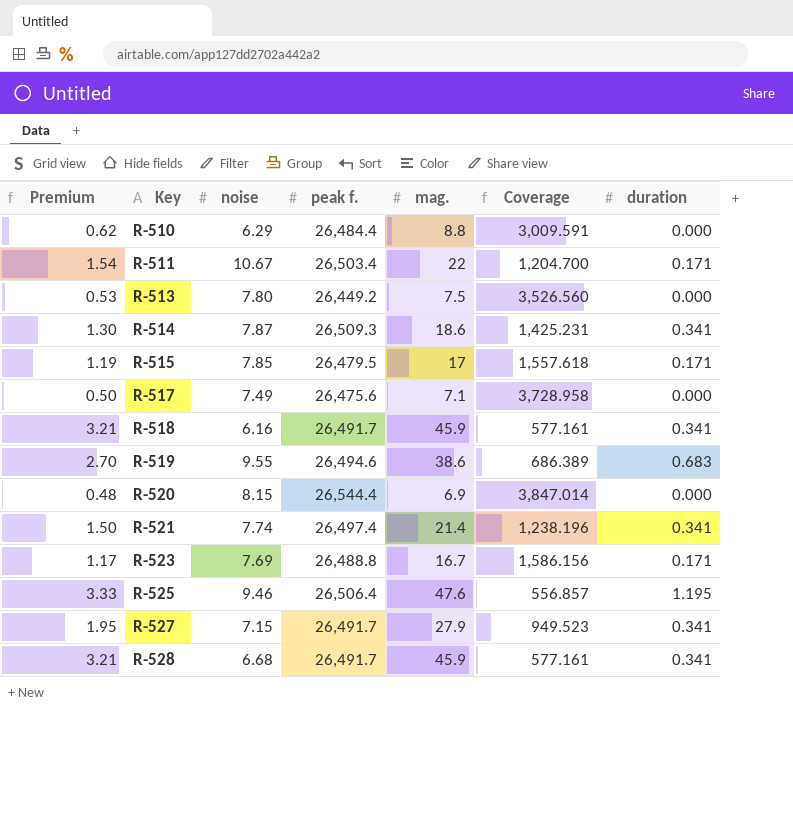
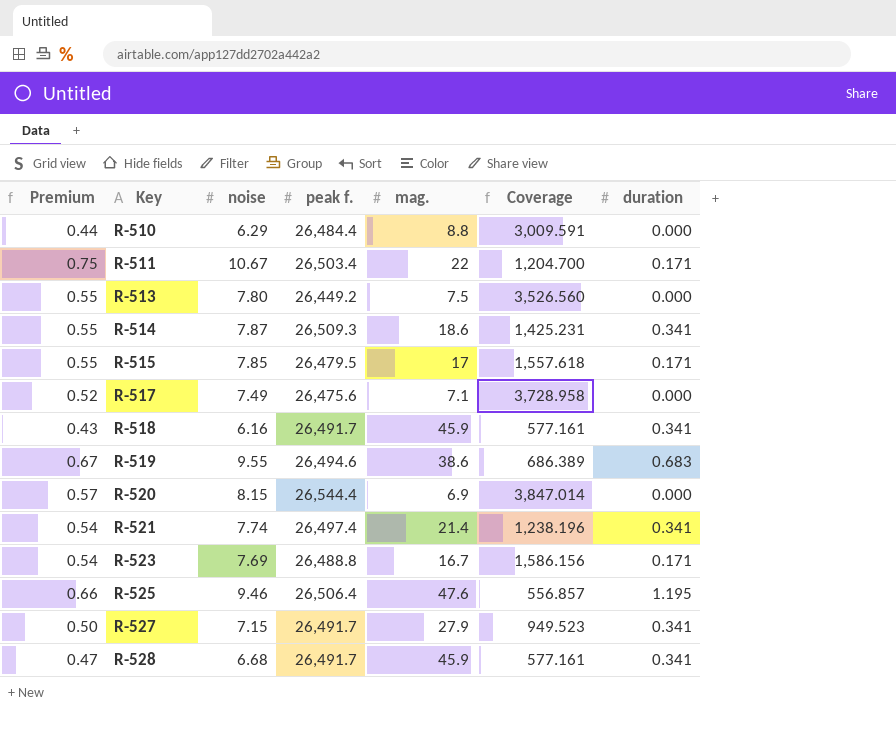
column Premium | formula: [mag.] * 0.07 -> [noise] * 0.07

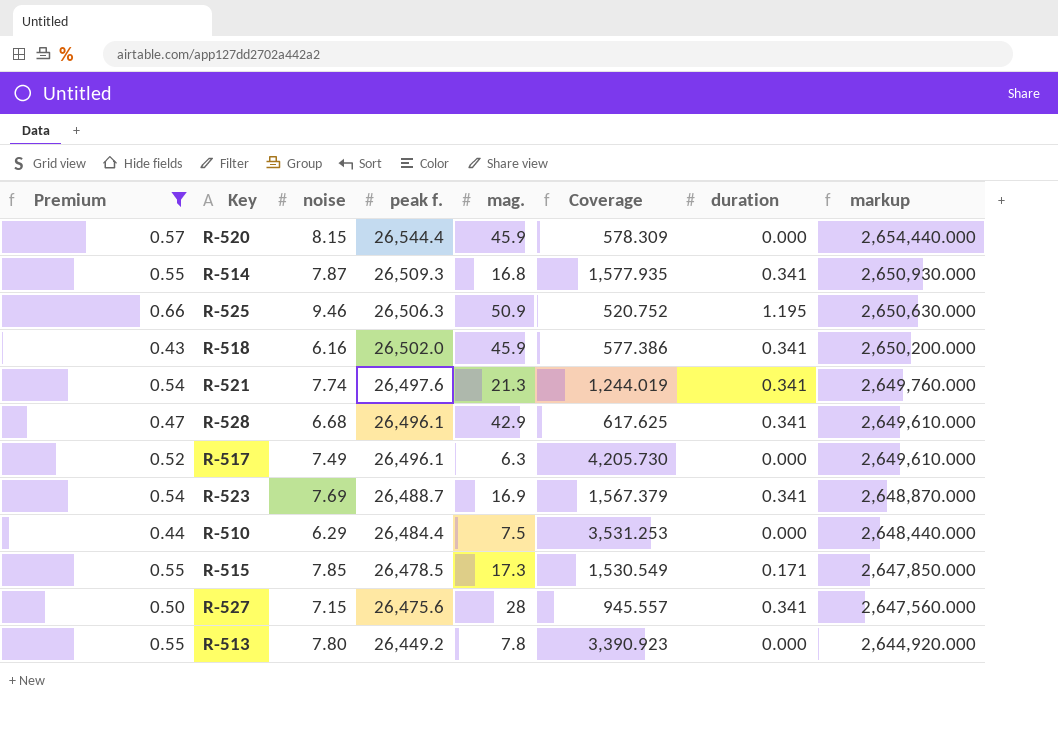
filter: none -> Premium <= 0.66
row order: Key ascending -> peak f. descending
column markup | formula: none -> [peak f.] * 100
R-520 | mag.: 6.9 -> 45.9
R-520 | Coverage: 3,847.014 -> 578.309
R-514 | mag.: 18.6 -> 16.8
R-514 | Coverage: 1,425.231 -> 1,577.935
R-525 | peak f.: 26,506.4 -> 26,506.3
R-525 | mag.: 47.6 -> 50.9
R-525 | Coverage: 556.857 -> 520.752
R-518 | peak f.: 26,491.7 -> 26,502.0
R-518 | Coverage: 577.161 -> 577.386
R-521 | peak f.: 26,497.4 -> 26,497.6
R-521 | mag.: 21.4 -> 21.3
R-521 | Coverage: 1,238.196 -> 1,244.019
R-528 | peak f.: 26,491.7 -> 26,496.1
R-528 | mag.: 45.9 -> 42.9
R-528 | Coverage: 577.161 -> 617.625
R-517 | peak f.: 26,475.6 -> 26,496.1
R-517 | mag.: 7.1 -> 6.3
R-517 | Coverage: 3,728.958 -> 4,205.730
R-523 | peak f.: 26,488.8 -> 26,488.7
R-523 | mag.: 16.7 -> 16.9
R-523 | Coverage: 1,586.156 -> 1,567.379
R-523 | duration: 0.171 -> 0.341
R-510 | mag.: 8.8 -> 7.5
R-510 | Coverage: 3,009.591 -> 3,531.253
R-515 | peak f.: 26,479.5 -> 26,478.5
R-515 | mag.: 17 -> 17.3
R-515 | Coverage: 1,557.618 -> 1,530.549
R-527 | peak f.: 26,491.7 -> 26,475.6
R-527 | mag.: 27.9 -> 28
R-527 | Coverage: 949.523 -> 945.557
R-513 | mag.: 7.5 -> 7.8
R-513 | Coverage: 3,526.560 -> 3,390.923

